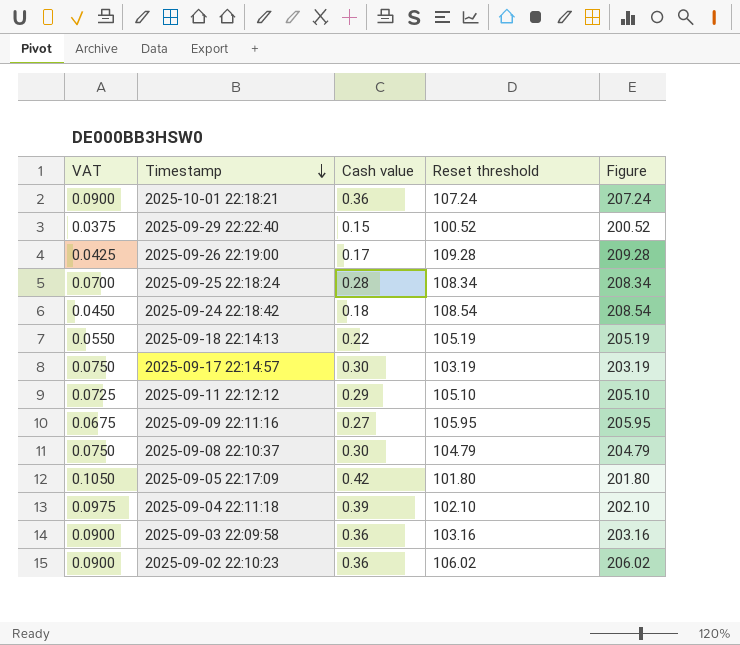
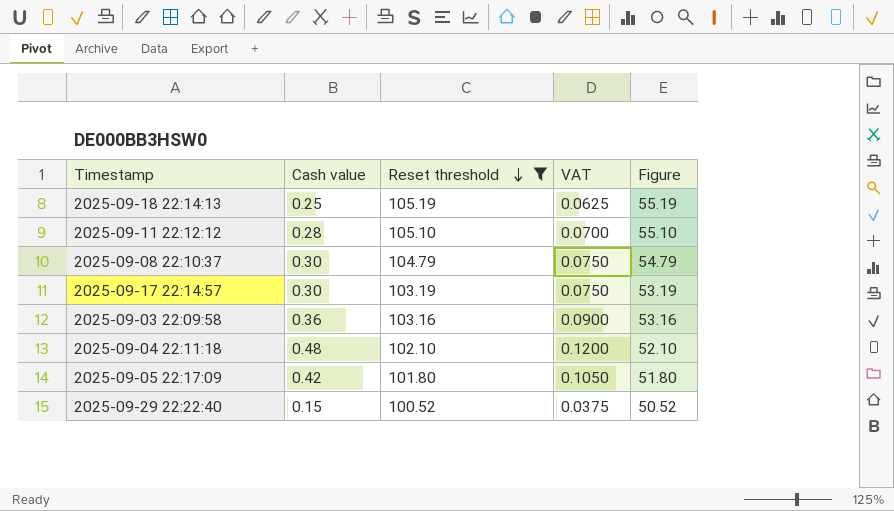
filter: none -> Reset threshold <= 105.19
row order: Timestamp descending -> Reset threshold descending
column VAT | position: 1 -> 4
column Figure | formula: [Reset threshold] + 100 -> [Reset threshold] - 50
2025-09-18 22:14:13 | Cash value: 0.22 -> 0.25
2025-09-18 22:14:13 | VAT: 0.0550 -> 0.0625
2025-09-11 22:12:12 | Cash value: 0.29 -> 0.28
2025-09-11 22:12:12 | VAT: 0.0725 -> 0.0700
2025-09-04 22:11:18 | Cash value: 0.39 -> 0.48
2025-09-04 22:11:18 | VAT: 0.0975 -> 0.1200

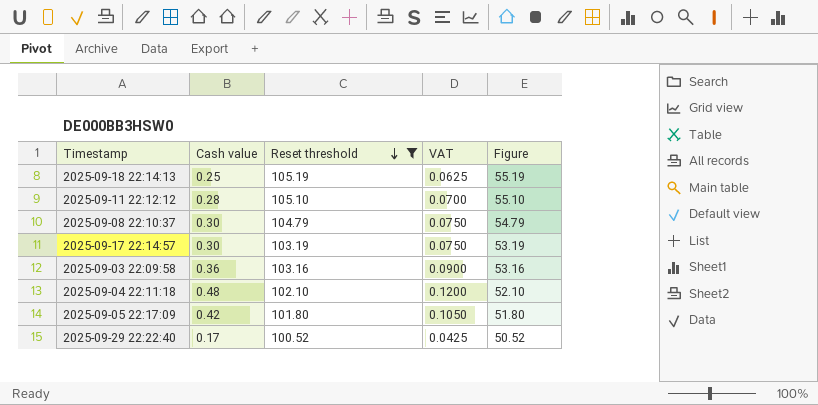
2025-09-29 22:22:40 | Cash value: 0.15 -> 0.17
2025-09-29 22:22:40 | VAT: 0.0375 -> 0.0425

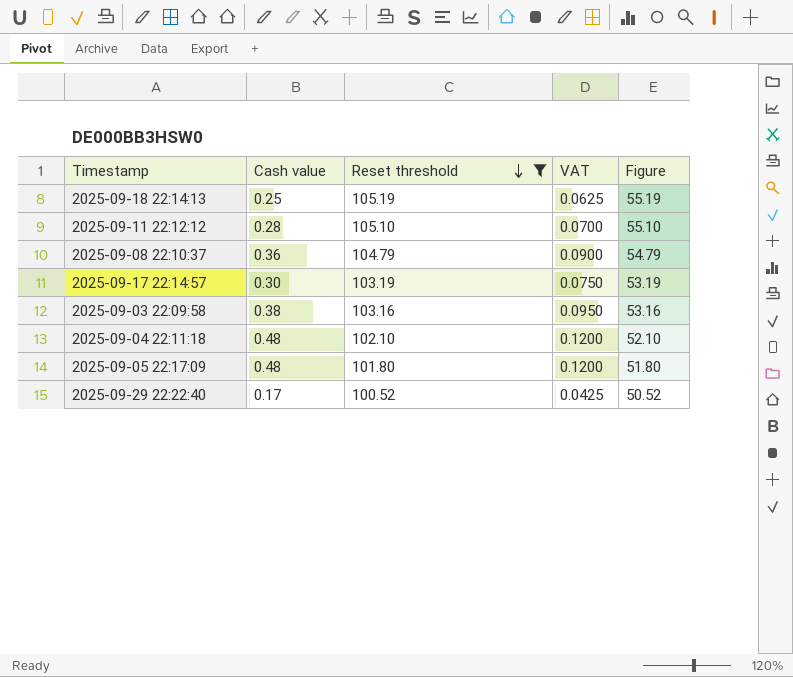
2025-09-08 22:10:37 | Cash value: 0.30 -> 0.36
2025-09-08 22:10:37 | VAT: 0.0750 -> 0.0900
2025-09-03 22:09:58 | Cash value: 0.36 -> 0.38
2025-09-03 22:09:58 | VAT: 0.0900 -> 0.0950
2025-09-05 22:17:09 | Cash value: 0.42 -> 0.48
2025-09-05 22:17:09 | VAT: 0.1050 -> 0.1200

